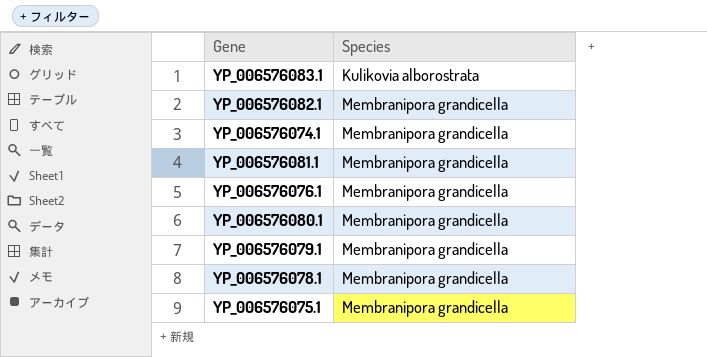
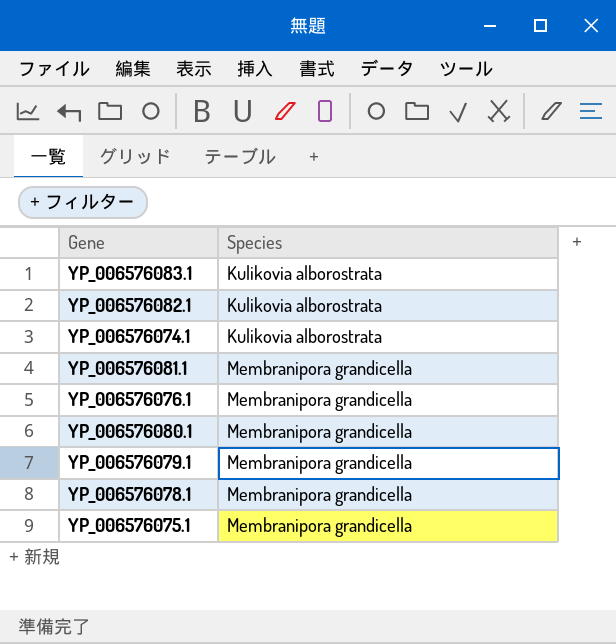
YP_006576082.1 | Species: Membranipora grandicella -> Kulikovia alborostrata
YP_006576074.1 | Species: Membranipora grandicella -> Kulikovia alborostrata

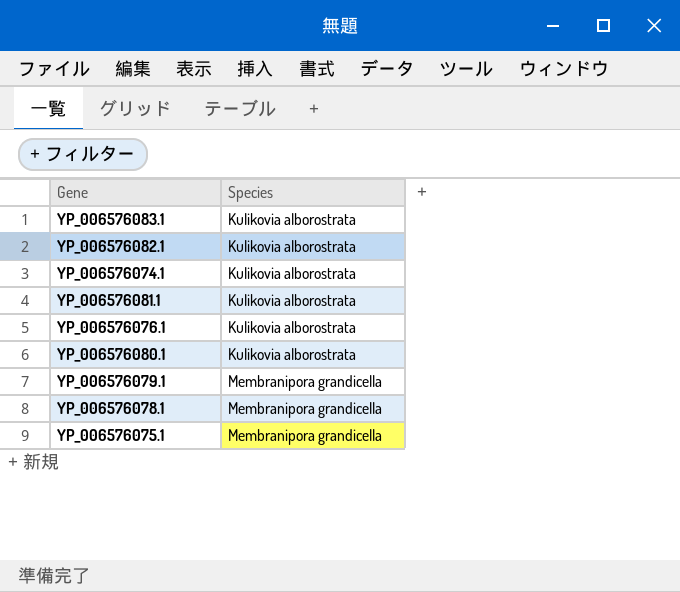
YP_006576081.1 | Species: Membranipora grandicella -> Kulikovia alborostrata
YP_006576076.1 | Species: Membranipora grandicella -> Kulikovia alborostrata
YP_006576080.1 | Species: Membranipora grandicella -> Kulikovia alborostrata

